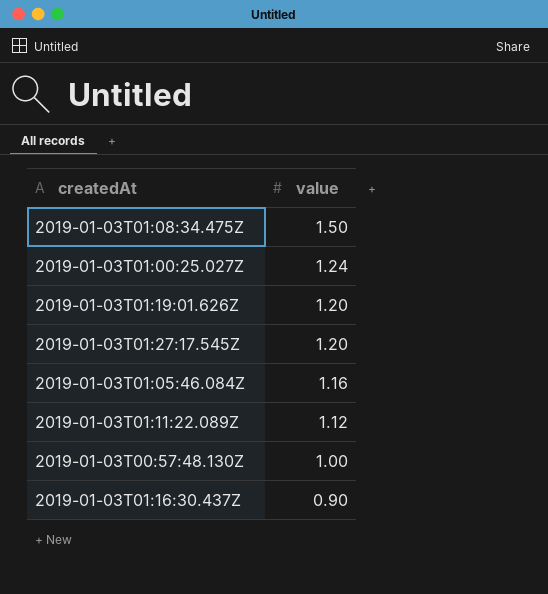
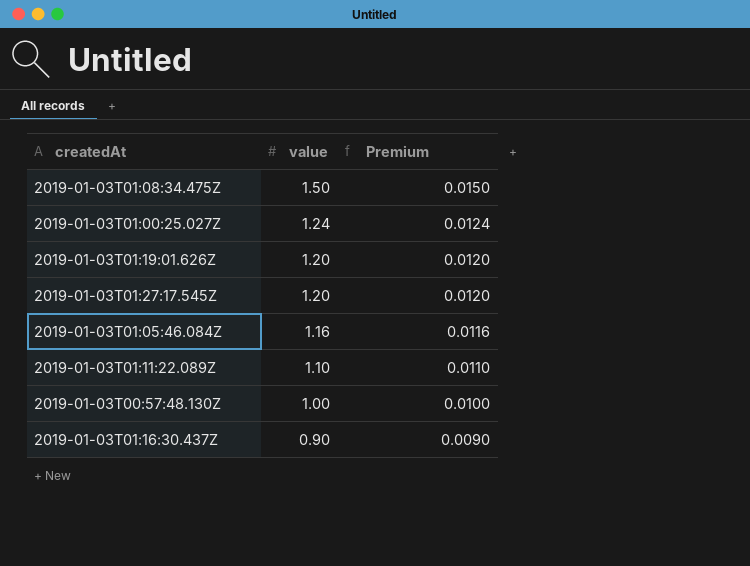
column Premium | formula: none -> [value] * 0.01
2019-01-03T01:11:22.089Z | value: 1.12 -> 1.10

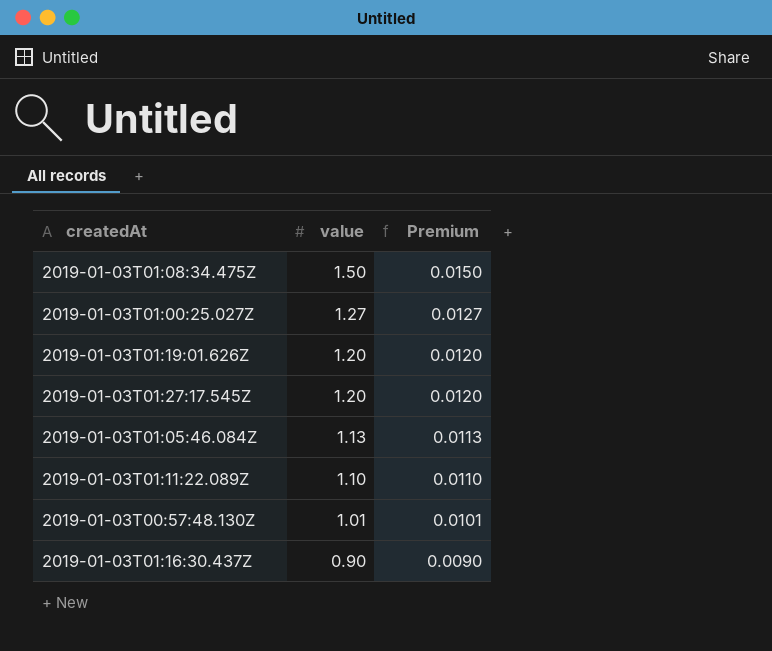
2019-01-03T01:00:25.027Z | value: 1.24 -> 1.27
2019-01-03T01:00:25.027Z | Premium: 0.0124 -> 0.0127
2019-01-03T01:05:46.084Z | value: 1.16 -> 1.13
2019-01-03T01:05:46.084Z | Premium: 0.0116 -> 0.0113
2019-01-03T00:57:48.130Z | value: 1.00 -> 1.01
2019-01-03T00:57:48.130Z | Premium: 0.0100 -> 0.0101

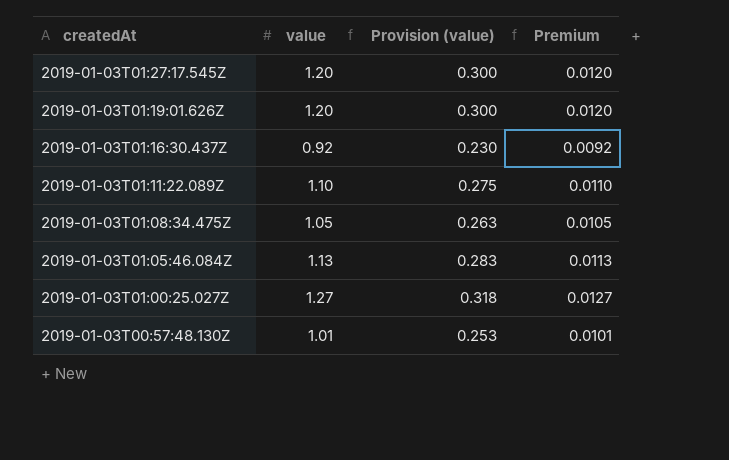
row order: value descending -> createdAt descending
column Provision (value) | formula: none -> [value] * 0.25
2019-01-03T01:16:30.437Z | value: 0.90 -> 0.92
2019-01-03T01:16:30.437Z | Premium: 0.0090 -> 0.0092
2019-01-03T01:08:34.475Z | value: 1.50 -> 1.05
2019-01-03T01:08:34.475Z | Premium: 0.0150 -> 0.0105

